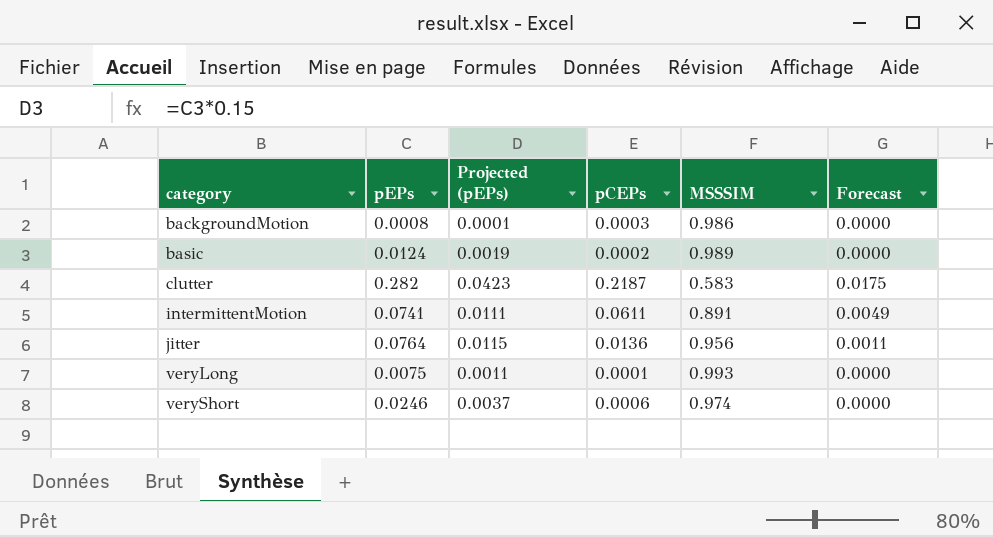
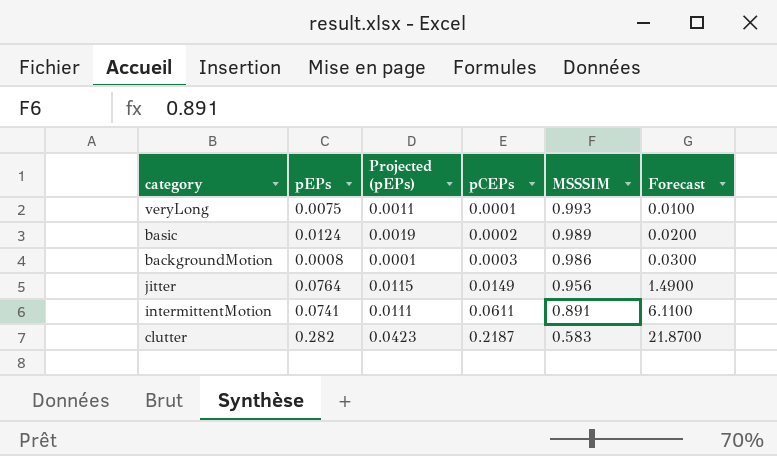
row order: category ascending -> pCEPs ascending
column Forecast | formula: [pCEPs] * 0.08 -> [pCEPs] * 100
row veryShort: 0.0246 | 0.0037 | 0.0006 | 0.974 | 0.0000 -> none
jitter | pCEPs: 0.0136 -> 0.0149

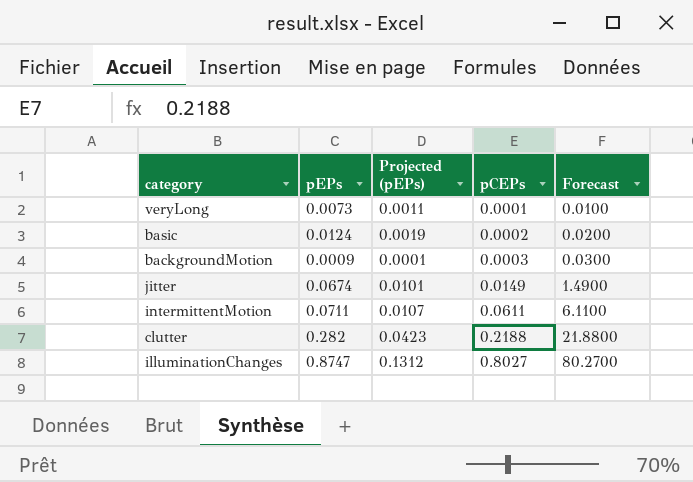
column MSSSIM | position: 5 -> none
veryLong | pEPs: 0.0075 -> 0.0073
backgroundMotion | pEPs: 0.0008 -> 0.0009
jitter | pEPs: 0.0764 -> 0.0674
jitter | Projected (pEPs): 0.0115 -> 0.0101
intermittentMotion | pEPs: 0.0741 -> 0.0711
intermittentMotion | Projected (pEPs): 0.0111 -> 0.0107
clutter | pCEPs: 0.2187 -> 0.2188
clutter | Forecast: 21.8700 -> 21.8800
row illuminationChanges: none -> 0.8747 | 0.1312 | 0.8027 | 80.2700

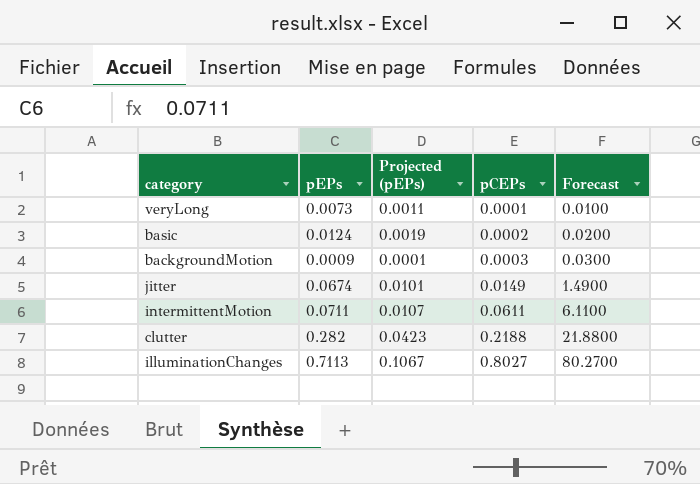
illuminationChanges | pEPs: 0.8747 -> 0.7113
illuminationChanges | Projected (pEPs): 0.1312 -> 0.1067

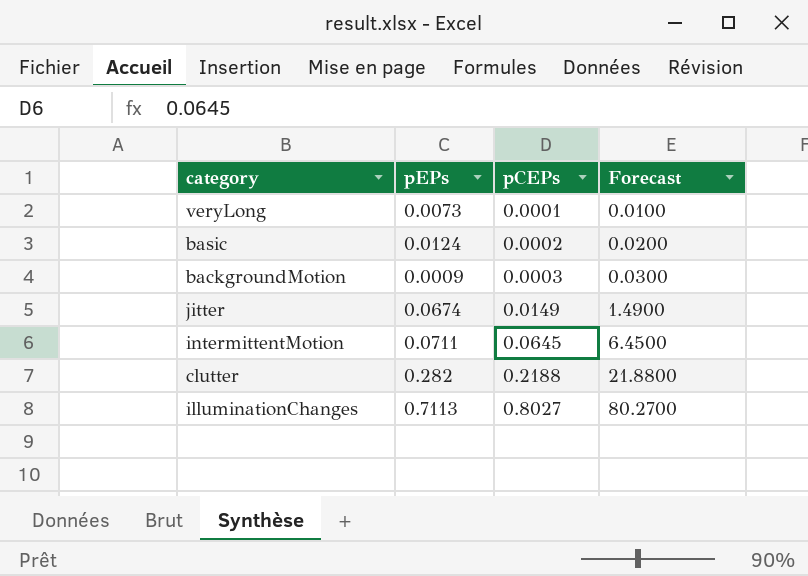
column Projected (pEPs) | formula: [pEPs] * 0.15 -> none
intermittentMotion | pCEPs: 0.0611 -> 0.0645
intermittentMotion | Forecast: 6.1100 -> 6.4500

